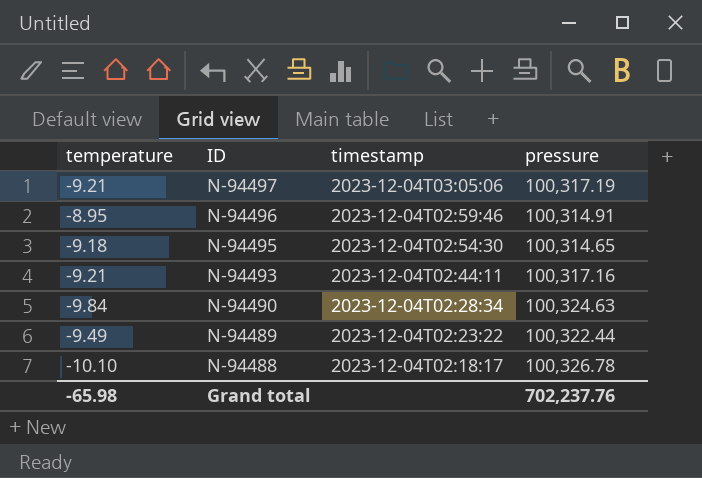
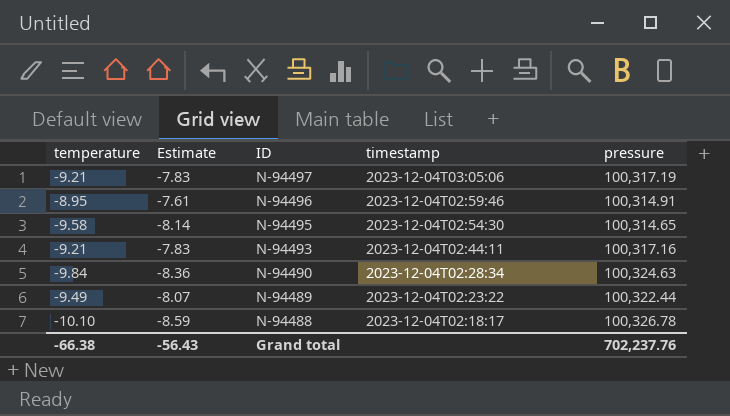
column Estimate | formula: none -> [temperature] * 0.85
N-94495 | temperature: -9.18 -> -9.58
Grand total | temperature: -65.98 -> -66.38

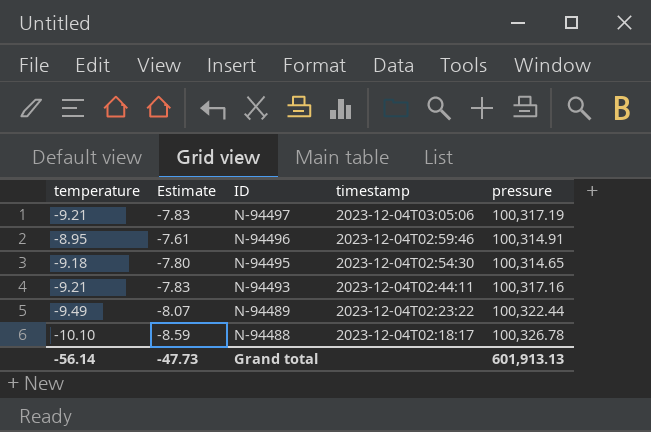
row N-94490: -9.84 | -8.36 | 2023-12-04T02:28:34 | 100,324.63 -> none
N-94495 | temperature: -9.58 -> -9.18
N-94495 | Estimate: -8.14 -> -7.80
Grand total | temperature: -66.38 -> -56.14
Grand total | Estimate: -56.43 -> -47.73
Grand total | pressure: 702,237.76 -> 601,913.13

